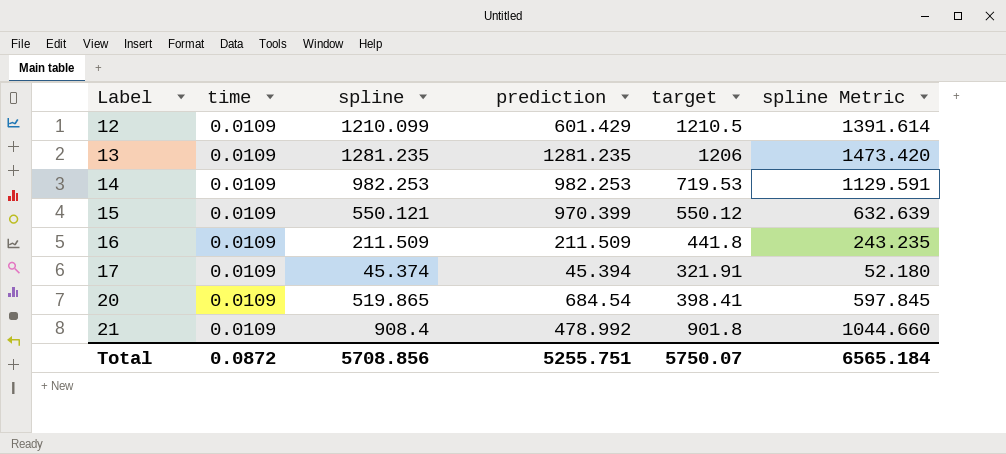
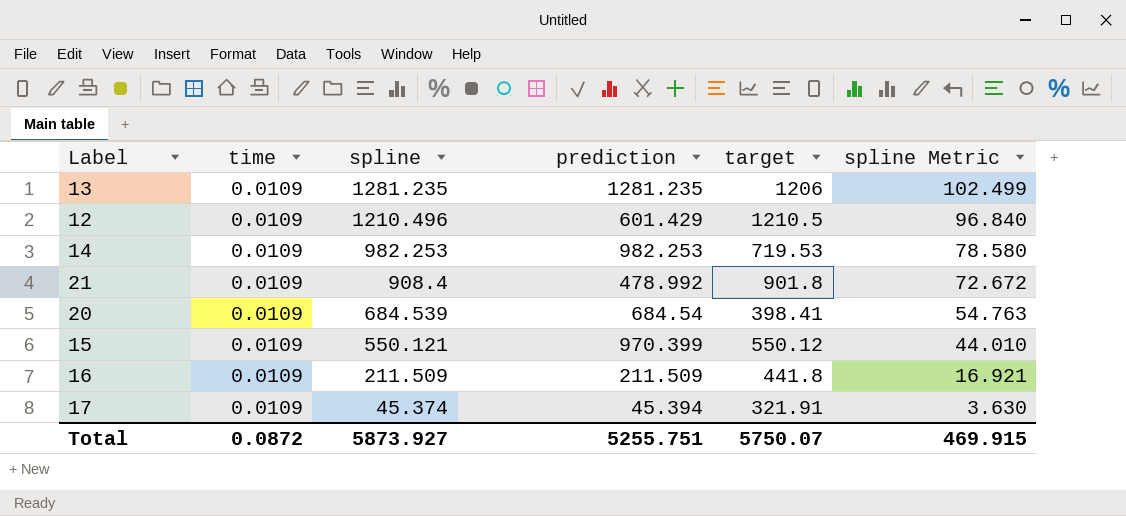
row order: Label ascending -> spline descending
column spline Metric | formula: [spline] * 1.15 -> [spline] * 0.08
12 | spline: 1210.099 -> 1210.496
20 | spline: 519.865 -> 684.539
Total | spline: 5708.856 -> 5873.927
Total | spline Metric: 6565.184 -> 469.915

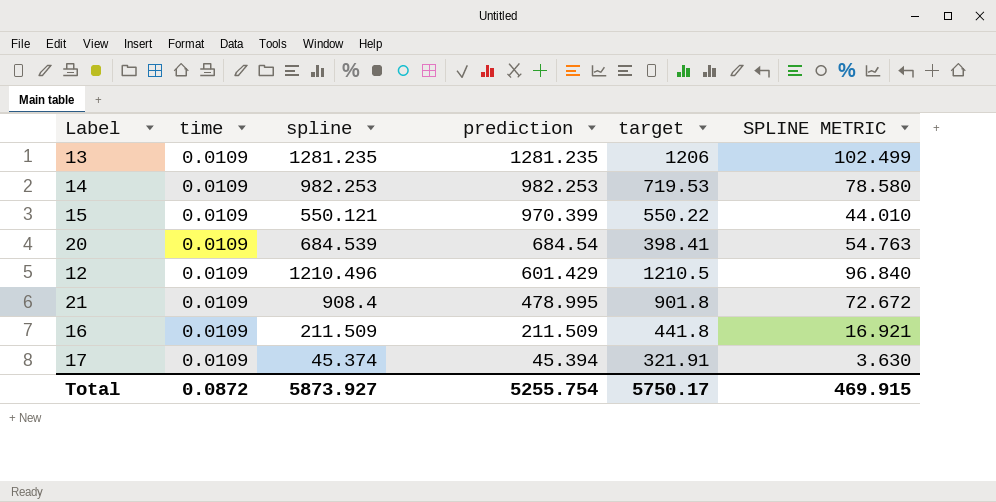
row order: spline descending -> prediction descending
column name: spline Metric -> SPLINE METRIC
15 | target: 550.12 -> 550.22
21 | prediction: 478.992 -> 478.995
Total | prediction: 5255.751 -> 5255.754
Total | target: 5750.07 -> 5750.17

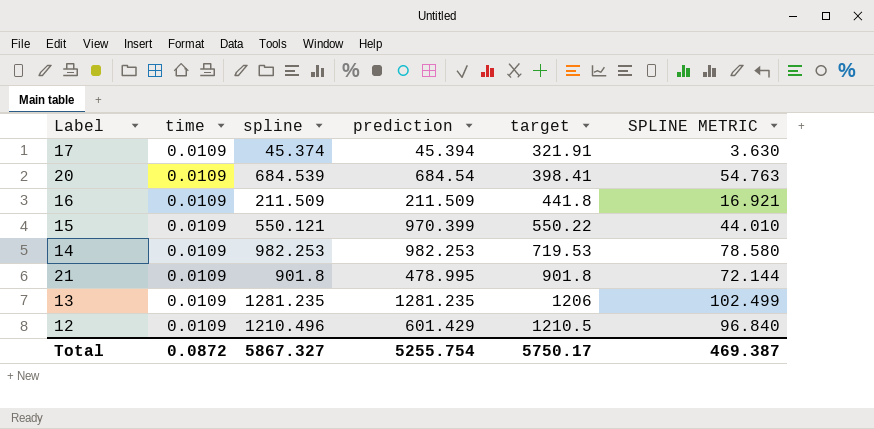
row order: prediction descending -> target ascending
21 | spline: 908.4 -> 901.8
21 | SPLINE METRIC: 72.672 -> 72.144
Total | spline: 5873.927 -> 5867.327
Total | SPLINE METRIC: 469.915 -> 469.387

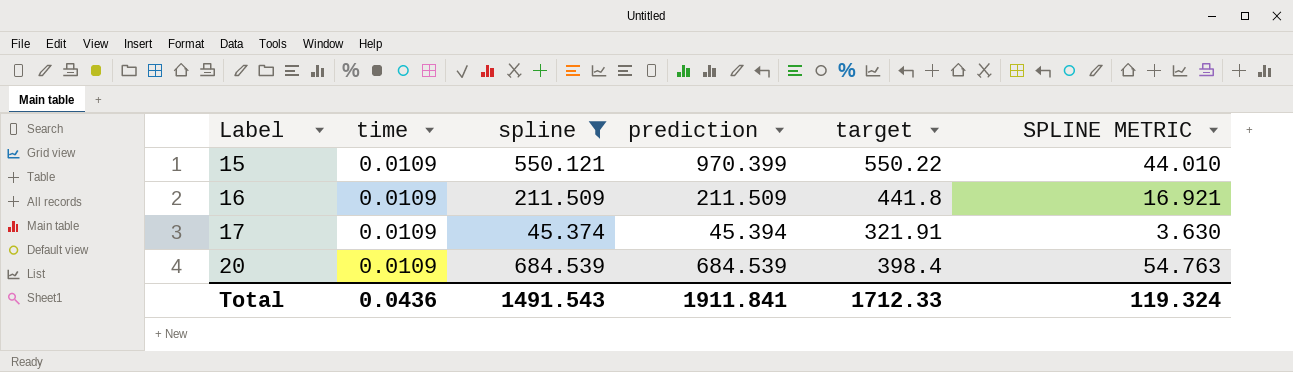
filter: none -> spline <= 684.539
row order: target ascending -> Label ascending
20 | prediction: 684.54 -> 684.539
20 | target: 398.41 -> 398.4
Total | time: 0.0872 -> 0.0436
Total | spline: 5867.327 -> 1491.543
Total | prediction: 5255.754 -> 1911.841
Total | target: 5750.17 -> 1712.33
Total | SPLINE METRIC: 469.387 -> 119.324

